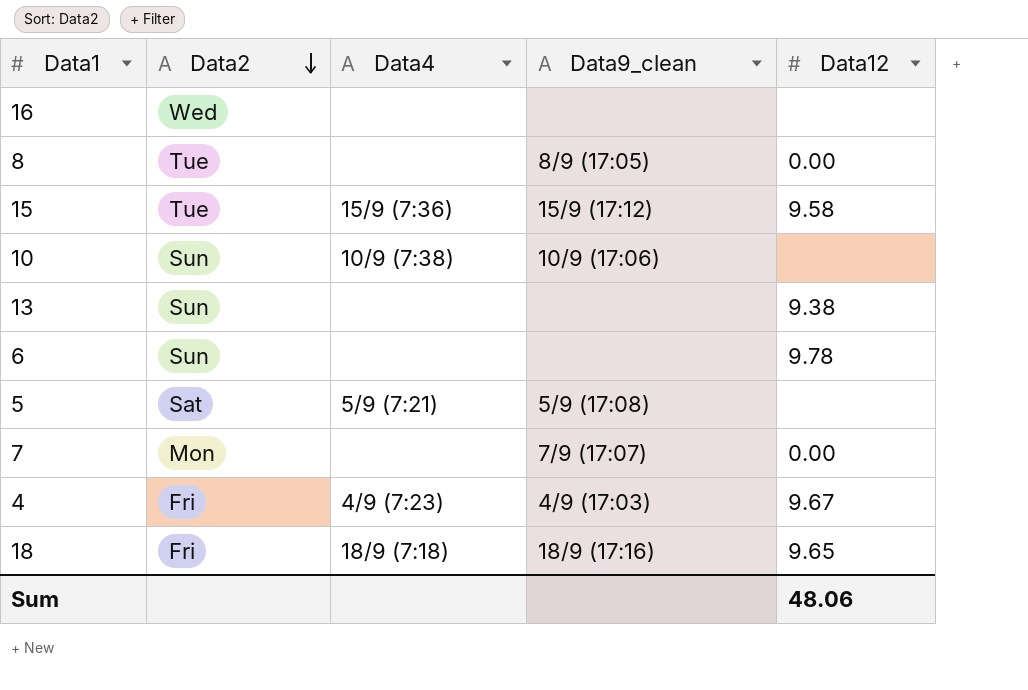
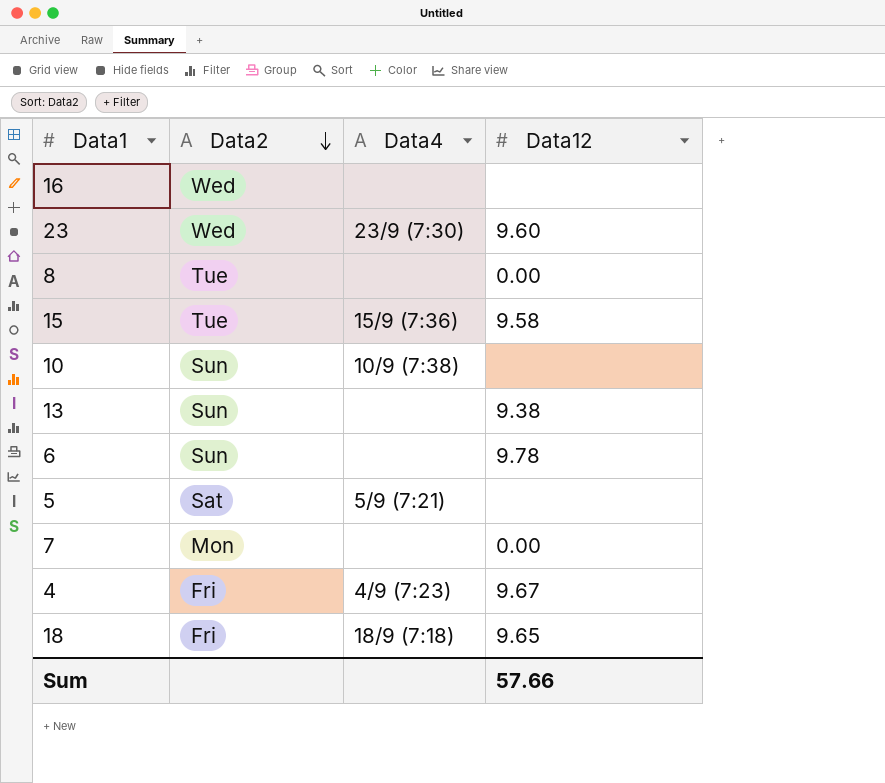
column Data9_clean | position: 4 -> none
row 23: none -> Wed | 23/9 (7:30) | 9.60
Sum | Data12: 48.06 -> 57.66

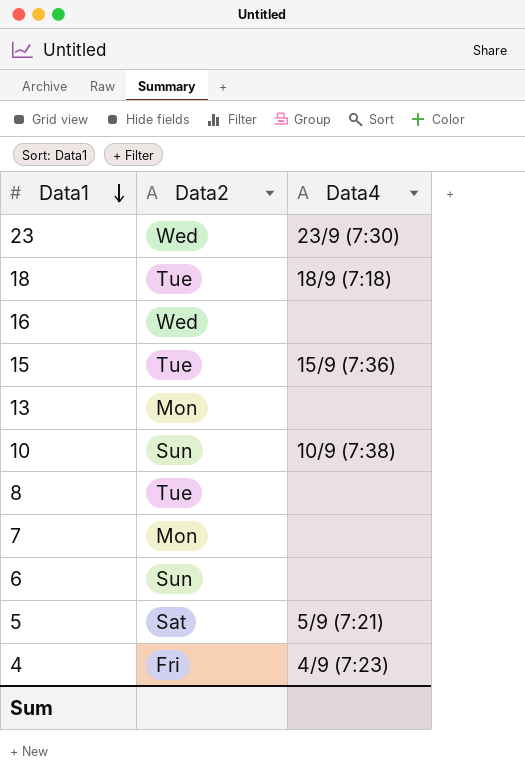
row order: Data2 descending -> Data1 descending
column Data12 | position: 4 -> none
18 | Data2: Fri -> Tue
13 | Data2: Sun -> Mon

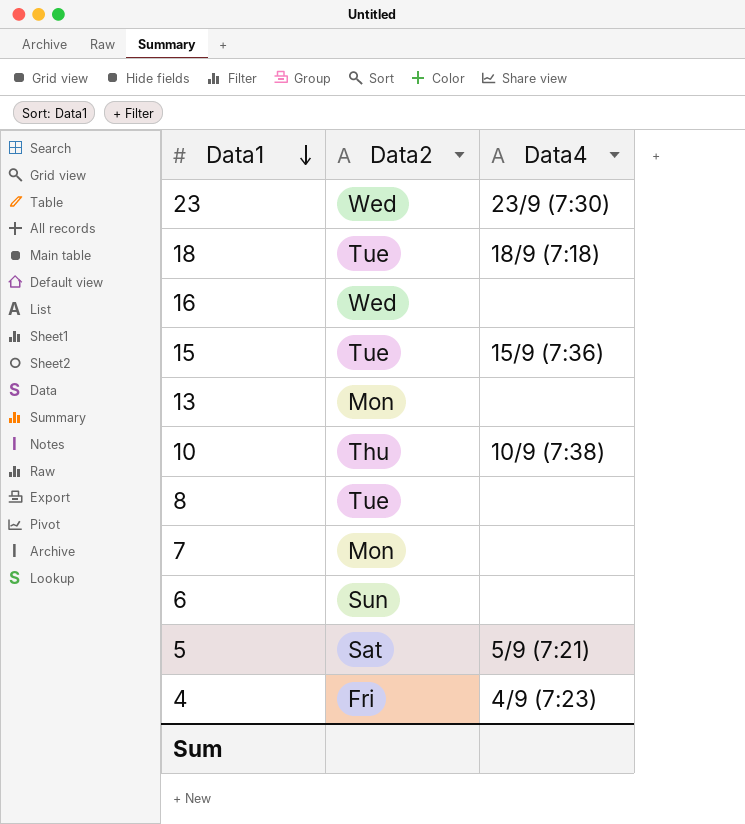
10 | Data2: Sun -> Thu

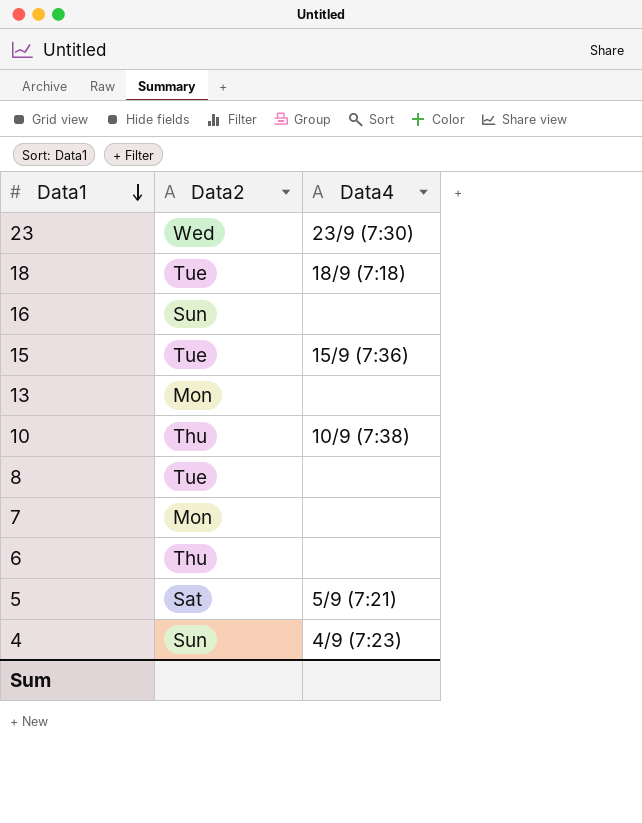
16 | Data2: Wed -> Sun
6 | Data2: Sun -> Thu
4 | Data2: Fri -> Sun

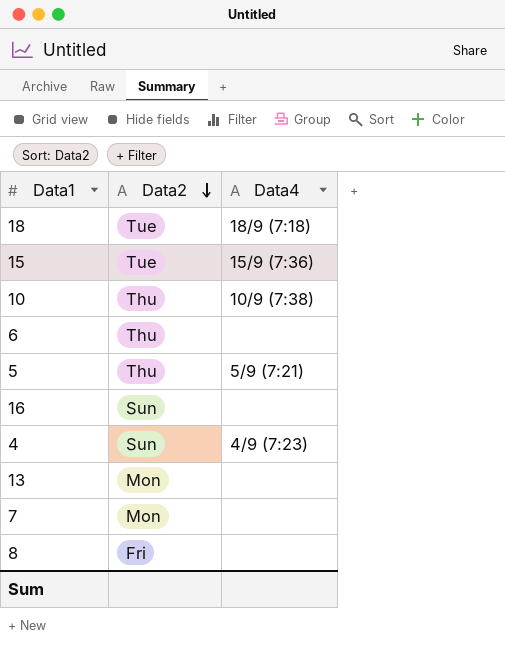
row order: Data1 descending -> Data2 descending
row 23: Wed | 23/9 (7:30) -> none
5 | Data2: Sat -> Thu
8 | Data2: Tue -> Fri

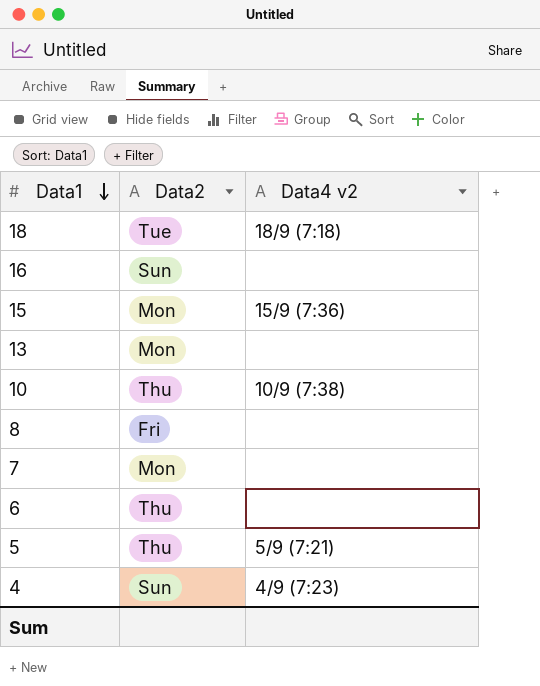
row order: Data2 descending -> Data1 descending
column name: Data4 -> Data4 v2
15 | Data2: Tue -> Mon

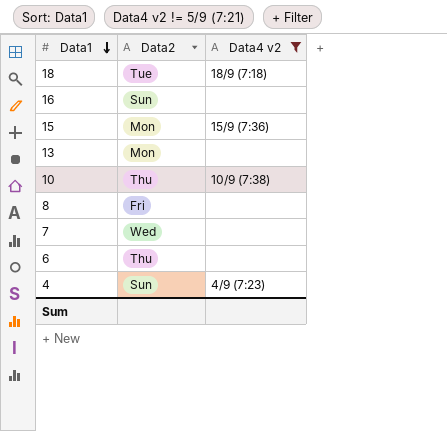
filter: none -> Data4 v2 != 5/9 (7:21)
7 | Data2: Mon -> Wed

